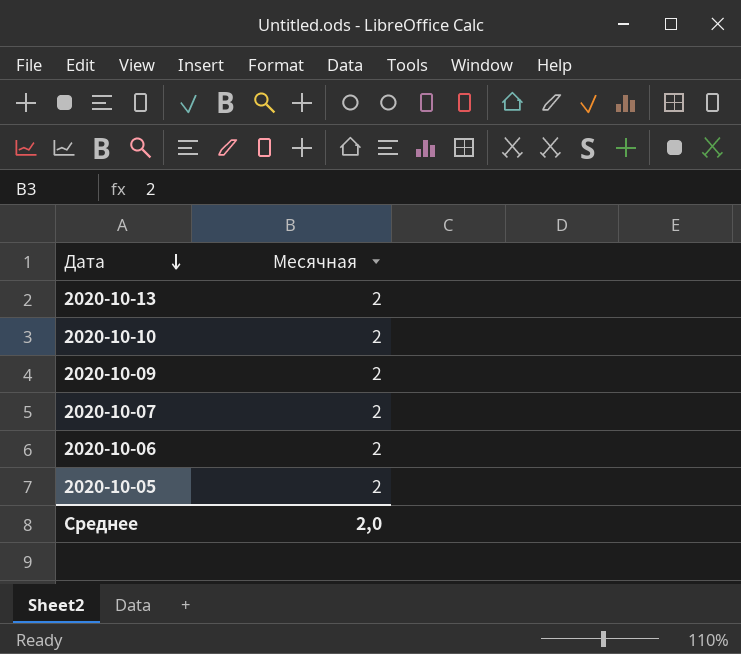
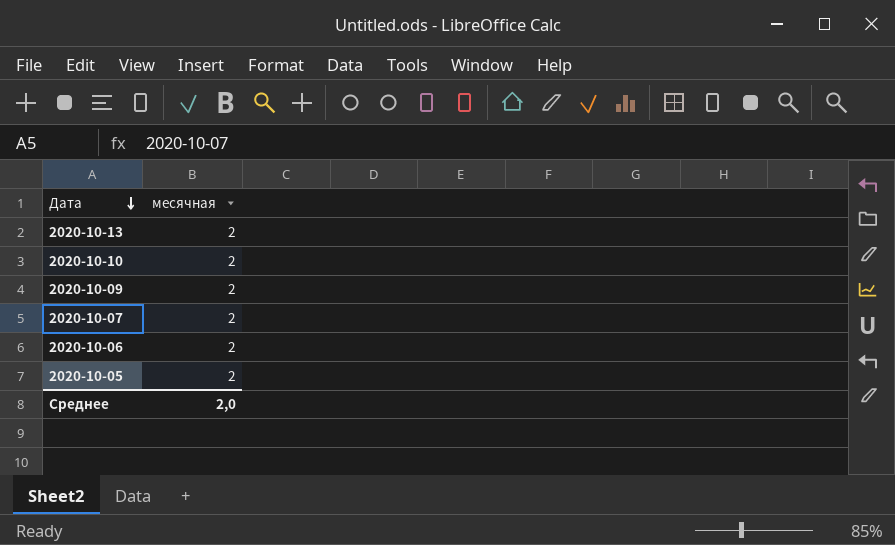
column name: Месячная -> месячная

